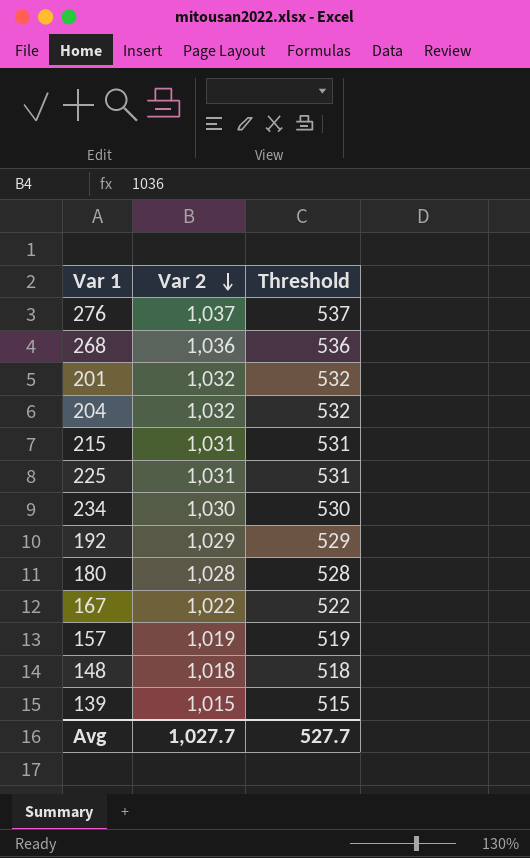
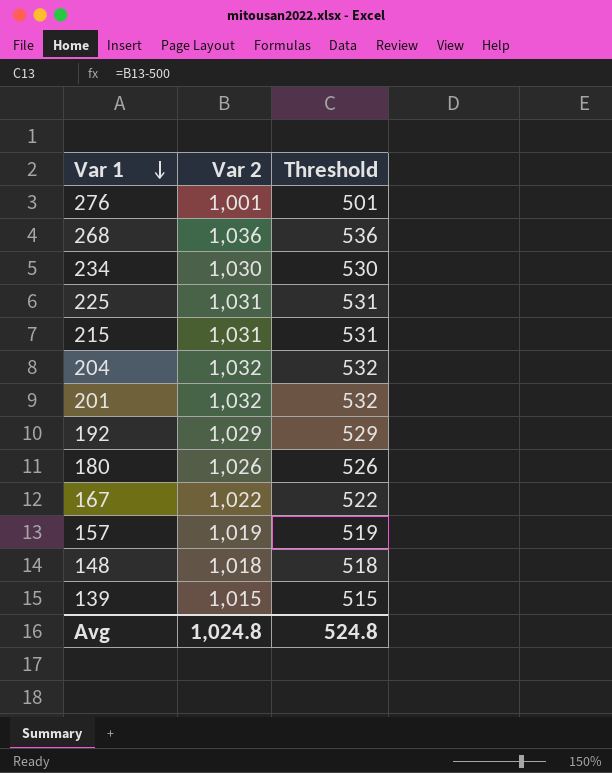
row order: Var 2 descending -> Var 1 descending
276 | Var 2: 1,037 -> 1,001
276 | Threshold: 537 -> 501
180 | Var 2: 1,028 -> 1,026
180 | Threshold: 528 -> 526
Avg | Var 2: 1,027.7 -> 1,024.8
Avg | Threshold: 527.7 -> 524.8

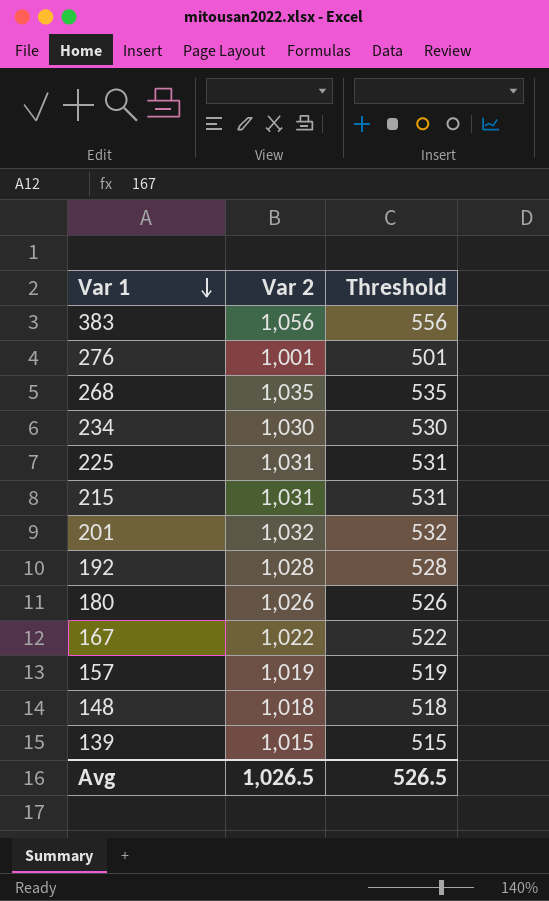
row 204: 1,032 | 532 -> none
row 383: none -> 1,056 | 556
268 | Var 2: 1,036 -> 1,035
268 | Threshold: 536 -> 535
192 | Var 2: 1,029 -> 1,028
192 | Threshold: 529 -> 528
Avg | Var 2: 1,024.8 -> 1,026.5
Avg | Threshold: 524.8 -> 526.5

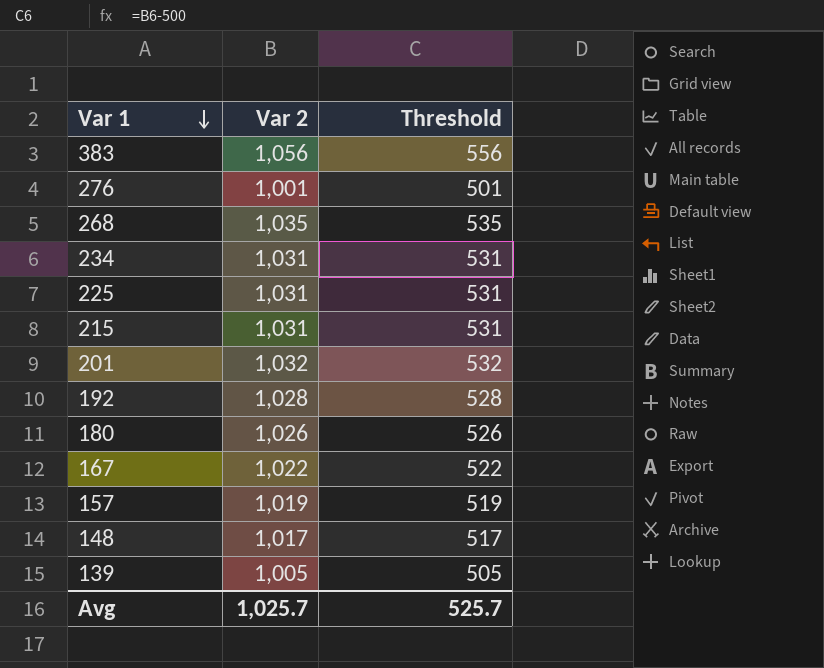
234 | Var 2: 1,030 -> 1,031
234 | Threshold: 530 -> 531
148 | Var 2: 1,018 -> 1,017
148 | Threshold: 518 -> 517
139 | Var 2: 1,015 -> 1,005
139 | Threshold: 515 -> 505
Avg | Var 2: 1,026.5 -> 1,025.7
Avg | Threshold: 526.5 -> 525.7

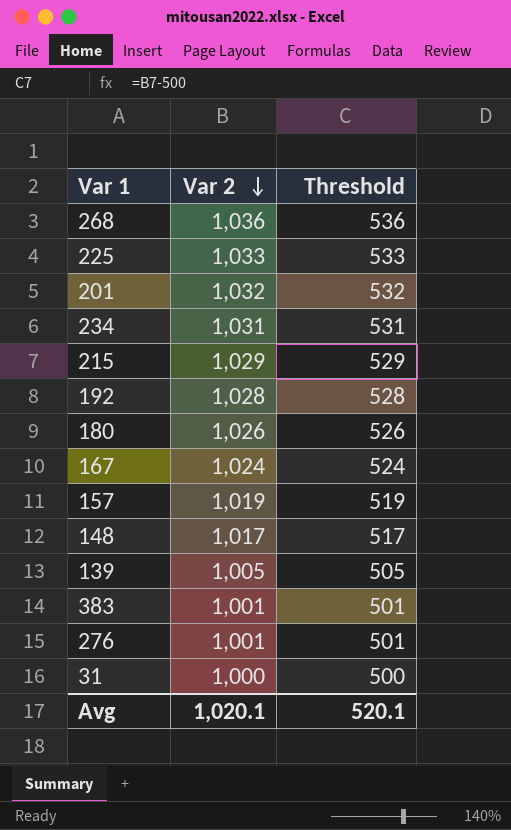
row order: Var 1 descending -> Var 2 descending
268 | Var 2: 1,035 -> 1,036
268 | Threshold: 535 -> 536
225 | Var 2: 1,031 -> 1,033
225 | Threshold: 531 -> 533
215 | Var 2: 1,031 -> 1,029
215 | Threshold: 531 -> 529
167 | Var 2: 1,022 -> 1,024
167 | Threshold: 522 -> 524
383 | Var 2: 1,056 -> 1,001
383 | Threshold: 556 -> 501
row 31: none -> 1,000 | 500
Avg | Var 2: 1,025.7 -> 1,020.1
Avg | Threshold: 525.7 -> 520.1

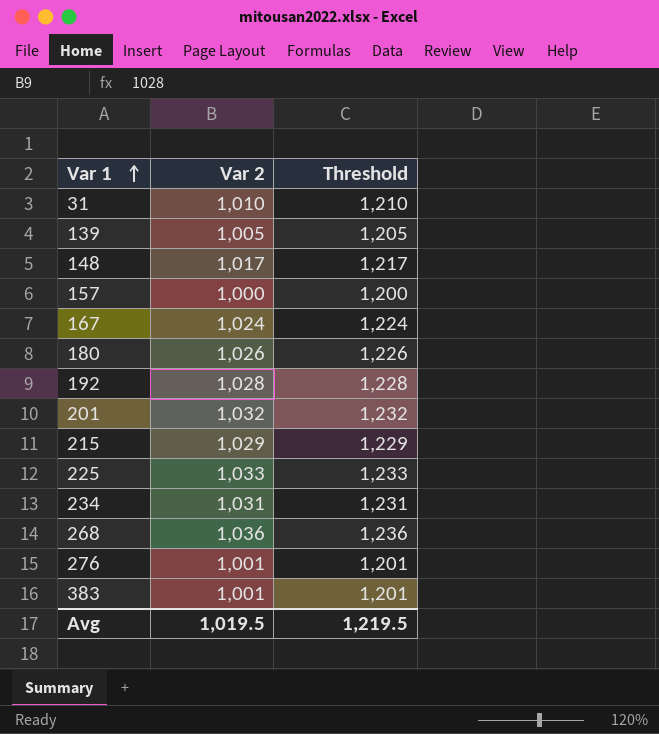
row order: Var 2 descending -> Var 1 ascending
column Threshold | formula: [Var 2] - 500 -> [Var 2] + 200
31 | Var 2: 1,000 -> 1,010
157 | Var 2: 1,019 -> 1,000
Avg | Var 2: 1,020.1 -> 1,019.5
Avg | Threshold: 520.1 -> 1,219.5

